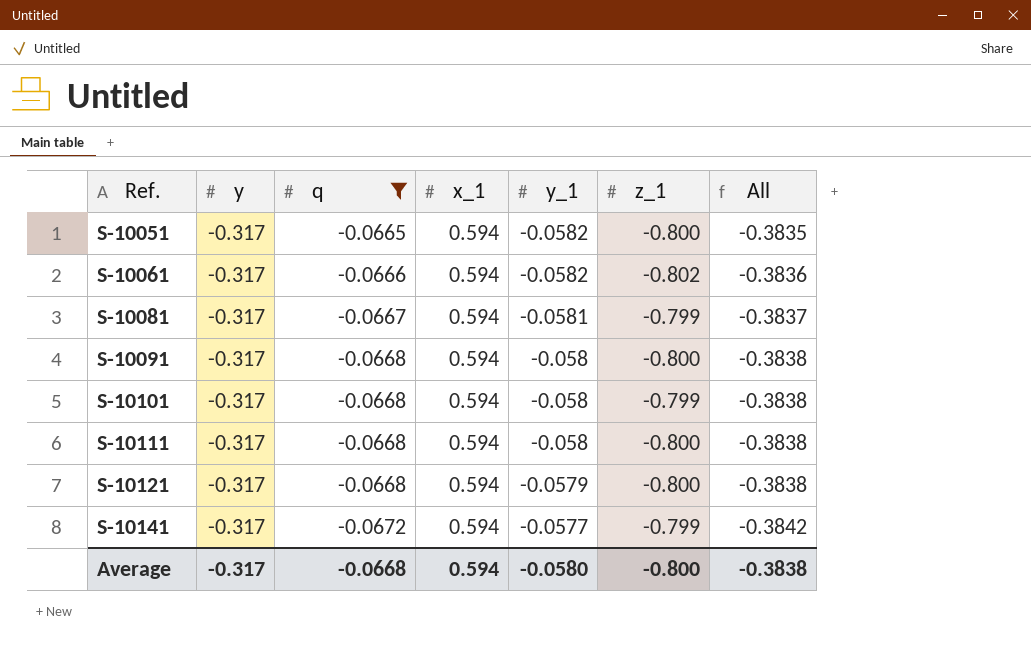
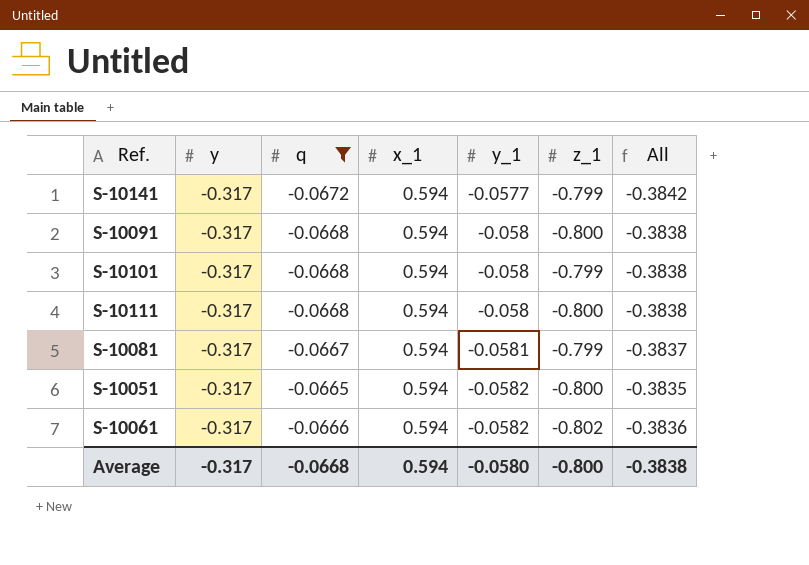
row order: Ref. ascending -> y_1 descending
row S-10121: -0.317 | -0.0668 | 0.594 | -0.0579 | -0.800 | -0.3838 -> none

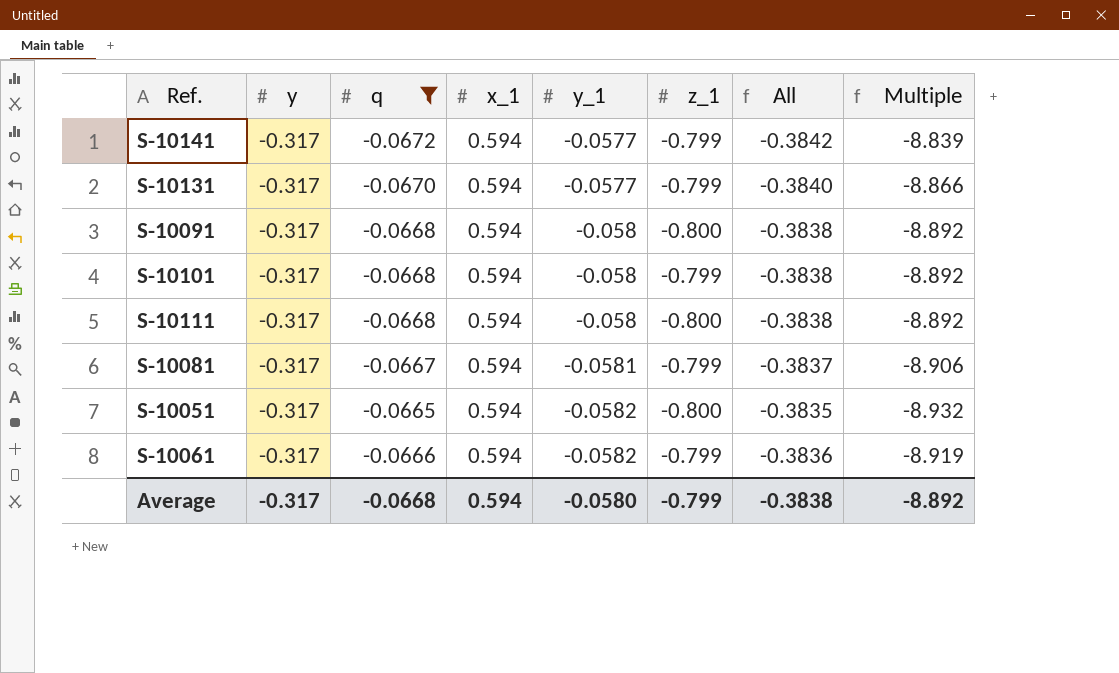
column Multiple | formula: none -> [x_1] / [q]
row S-10131: none -> -0.317 | -0.0670 | 0.594 | -0.0577 | -0.799 | -0.3840 | -8.866
S-10061 | z_1: -0.802 -> -0.799
Average | z_1: -0.800 -> -0.799

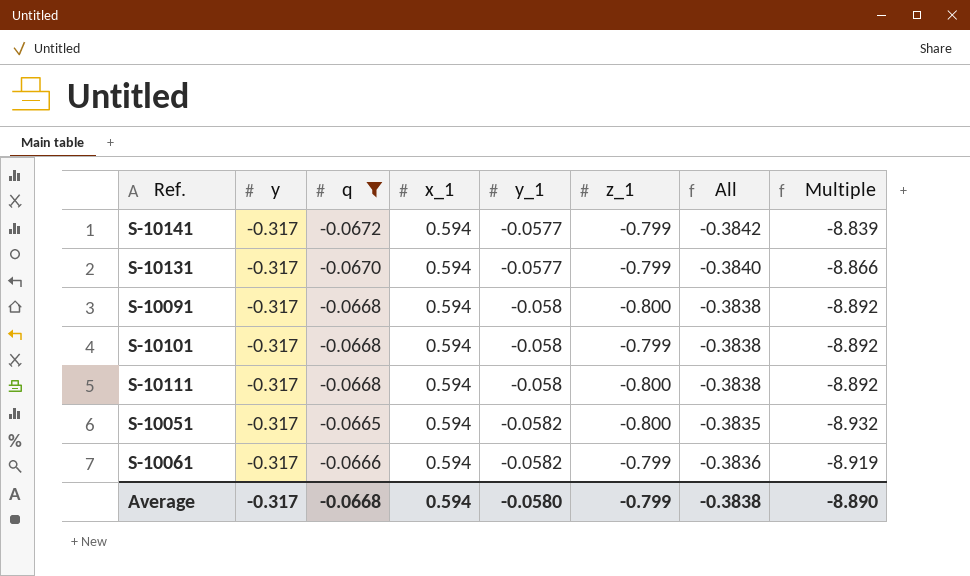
row S-10081: -0.317 | -0.0667 | 0.594 | -0.0581 | -0.799 | -0.3837 | -8.906 -> none
Average | Multiple: -8.892 -> -8.890

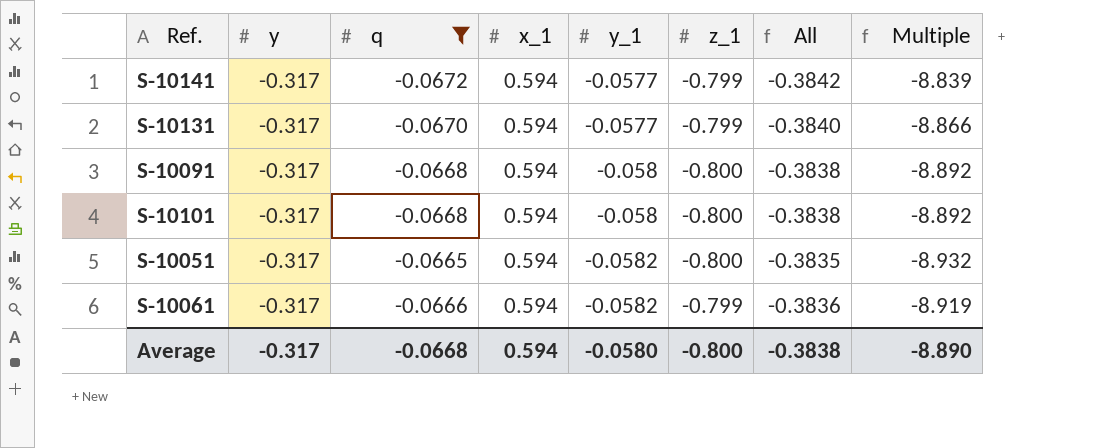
row S-10111: -0.317 | -0.0668 | 0.594 | -0.058 | -0.800 | -0.3838 | -8.892 -> none
S-10101 | z_1: -0.799 -> -0.800
Average | z_1: -0.799 -> -0.800

